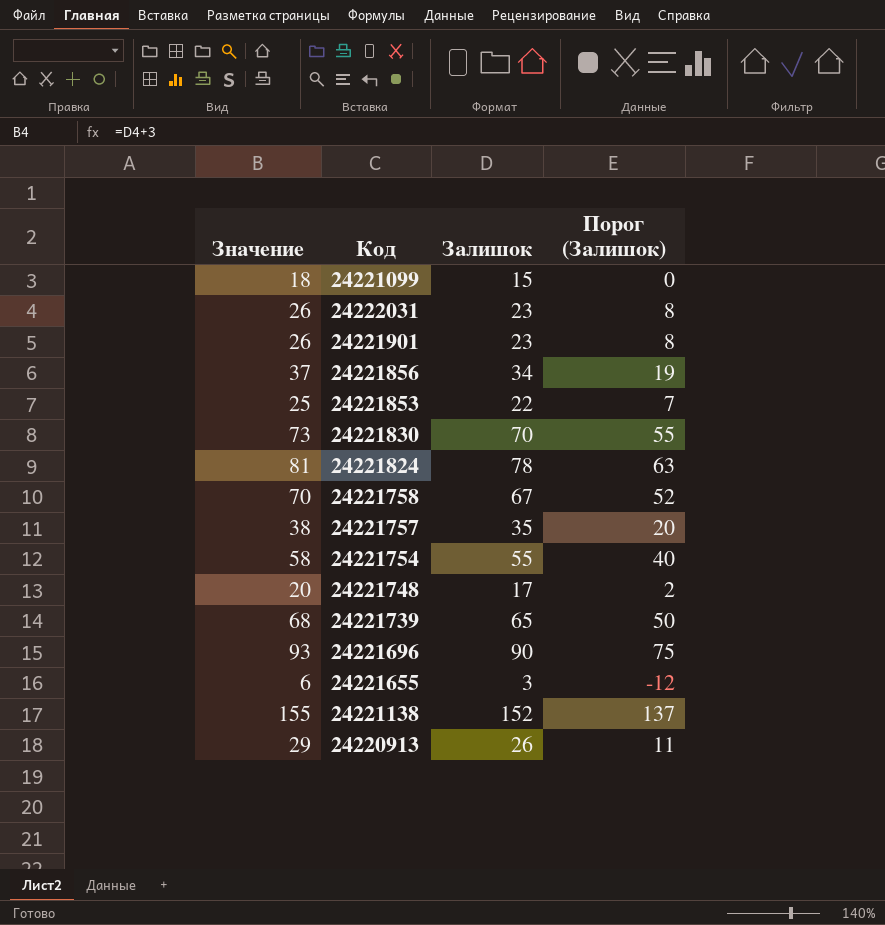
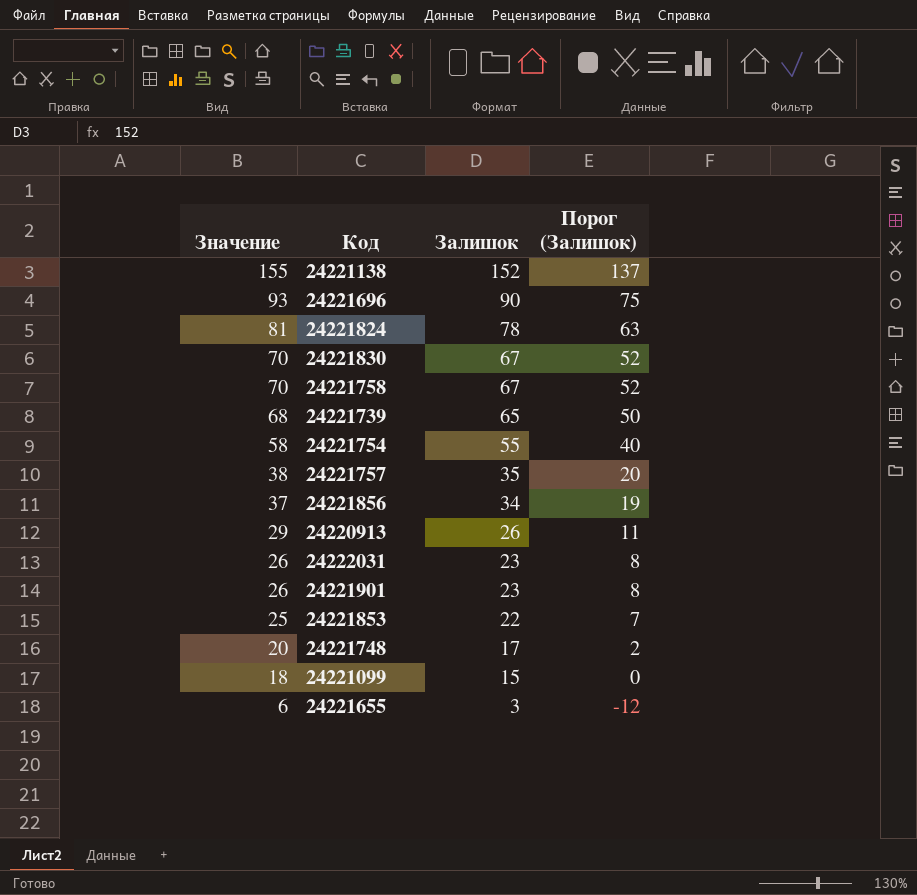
row order: none -> Значение descending
24221830 | Значение: 73 -> 70
24221830 | Залишок: 70 -> 67
24221830 | Порог (Залишок): 55 -> 52

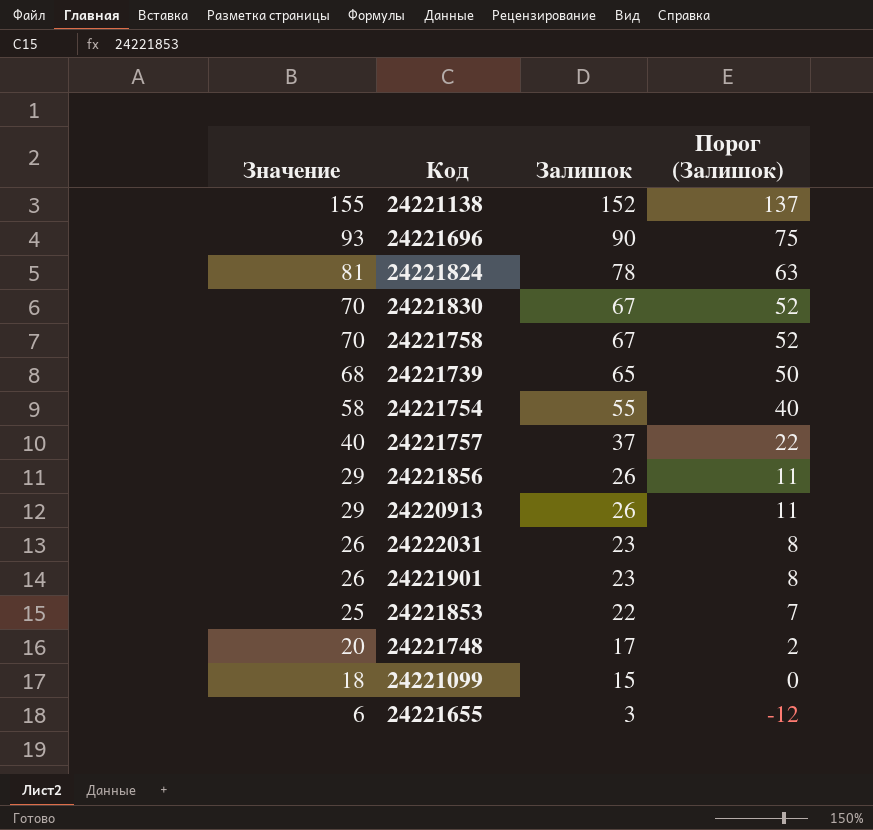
24221757 | Значение: 38 -> 40
24221757 | Залишок: 35 -> 37
24221757 | Порог (Залишок): 20 -> 22
24221856 | Значение: 37 -> 29
24221856 | Залишок: 34 -> 26
24221856 | Порог (Залишок): 19 -> 11

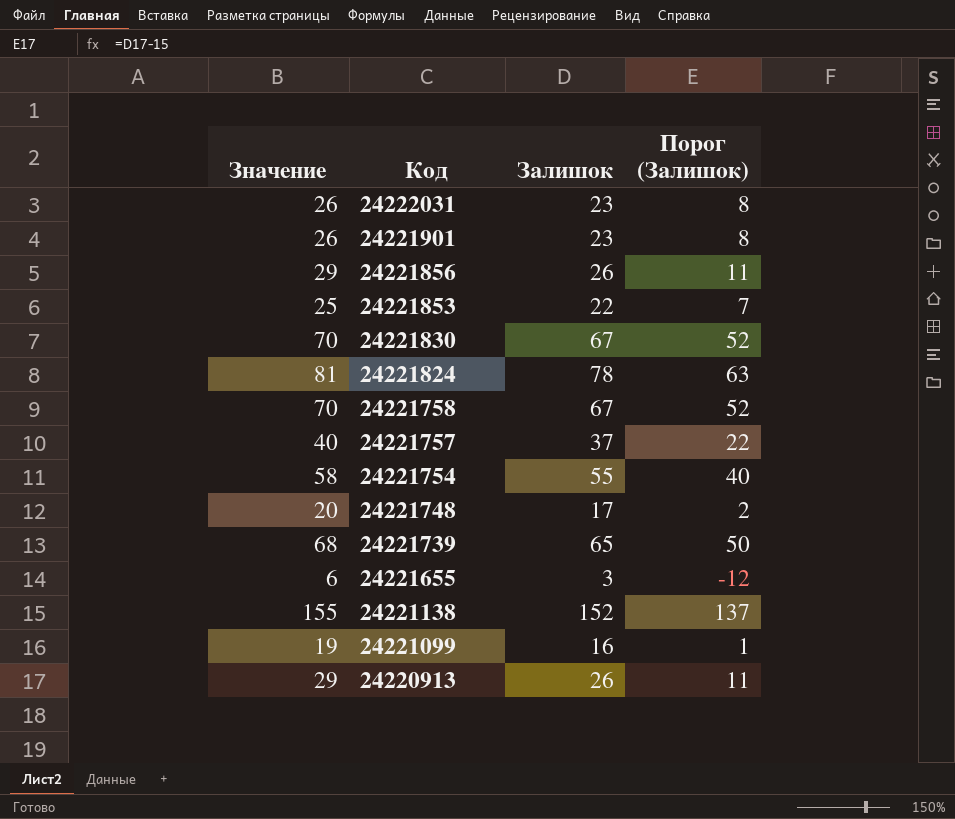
row order: Значение descending -> Код descending
row 24221696: 93 | 90 | 75 -> none
24221099 | Значение: 18 -> 19
24221099 | Залишок: 15 -> 16
24221099 | Порог (Залишок): 0 -> 1

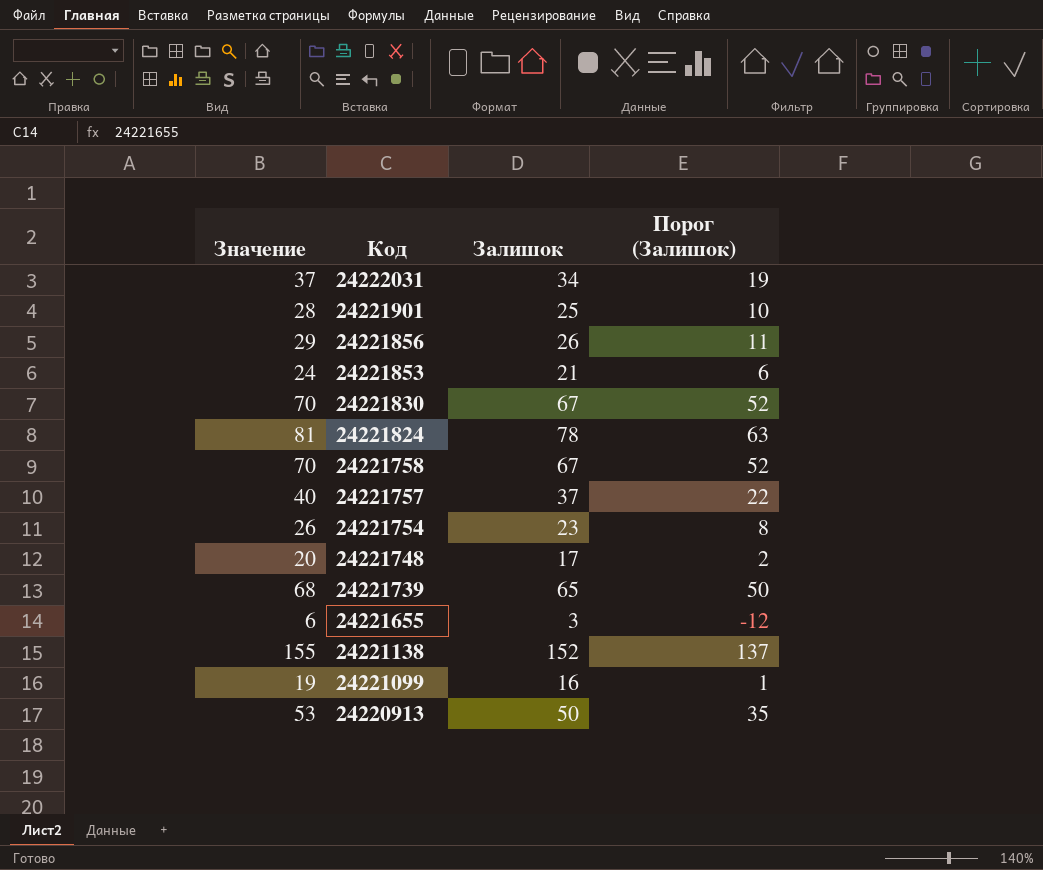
24222031 | Значение: 26 -> 37
24222031 | Залишок: 23 -> 34
24222031 | Порог (Залишок): 8 -> 19
24221901 | Значение: 26 -> 28
24221901 | Залишок: 23 -> 25
24221901 | Порог (Залишок): 8 -> 10
24221853 | Значение: 25 -> 24
24221853 | Залишок: 22 -> 21
24221853 | Порог (Залишок): 7 -> 6
24221754 | Значение: 58 -> 26
24221754 | Залишок: 55 -> 23
24221754 | Порог (Залишок): 40 -> 8
24220913 | Значение: 29 -> 53
24220913 | Залишок: 26 -> 50
24220913 | Порог (Залишок): 11 -> 35

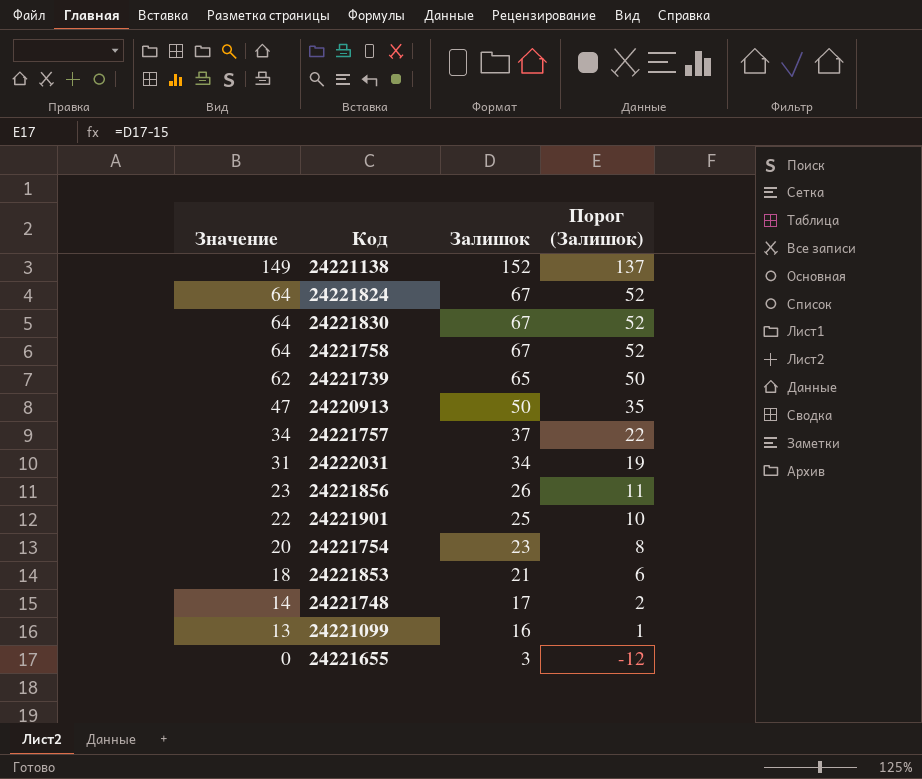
row order: Код descending -> Значение descending
column Значение | formula: [Залишок] + 3 -> [Залишок] - 3
24221824 | Залишок: 78 -> 67
24221824 | Порог (Залишок): 63 -> 52

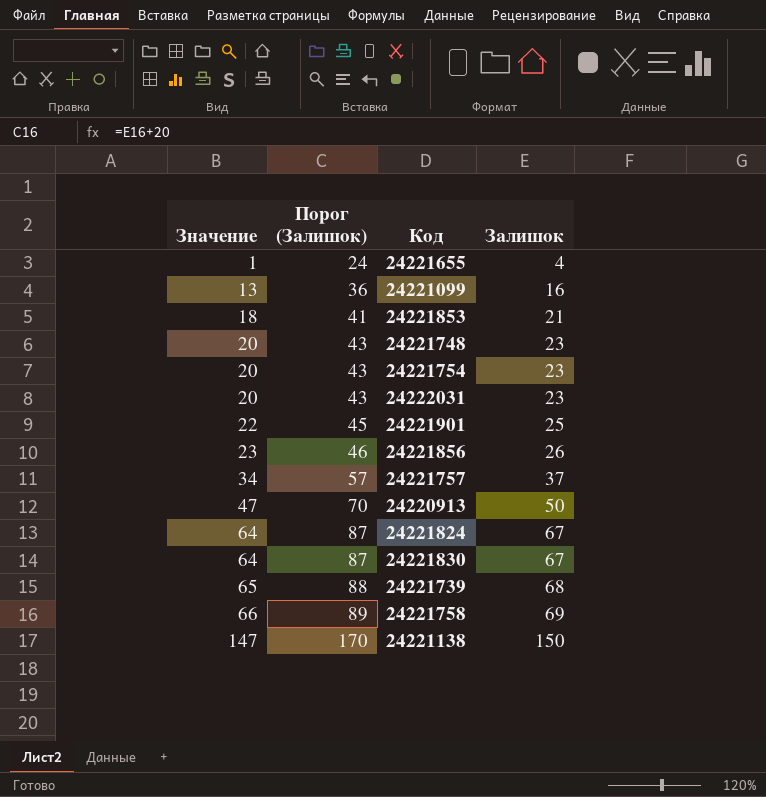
row order: Значение descending -> Значение ascending
column Порог (Залишок) | formula: [Залишок] - 15 -> [Залишок] + 20
column Порог (Залишок) | position: 4 -> 2
24221655 | Значение: 0 -> 1
24221655 | Залишок: 3 -> 4
24221748 | Значение: 14 -> 20
24221748 | Залишок: 17 -> 23
24222031 | Значение: 31 -> 20
24222031 | Залишок: 34 -> 23
24221739 | Значение: 62 -> 65
24221739 | Залишок: 65 -> 68
24221758 | Значение: 64 -> 66
24221758 | Залишок: 67 -> 69
24221138 | Значение: 149 -> 147
24221138 | Залишок: 152 -> 150

